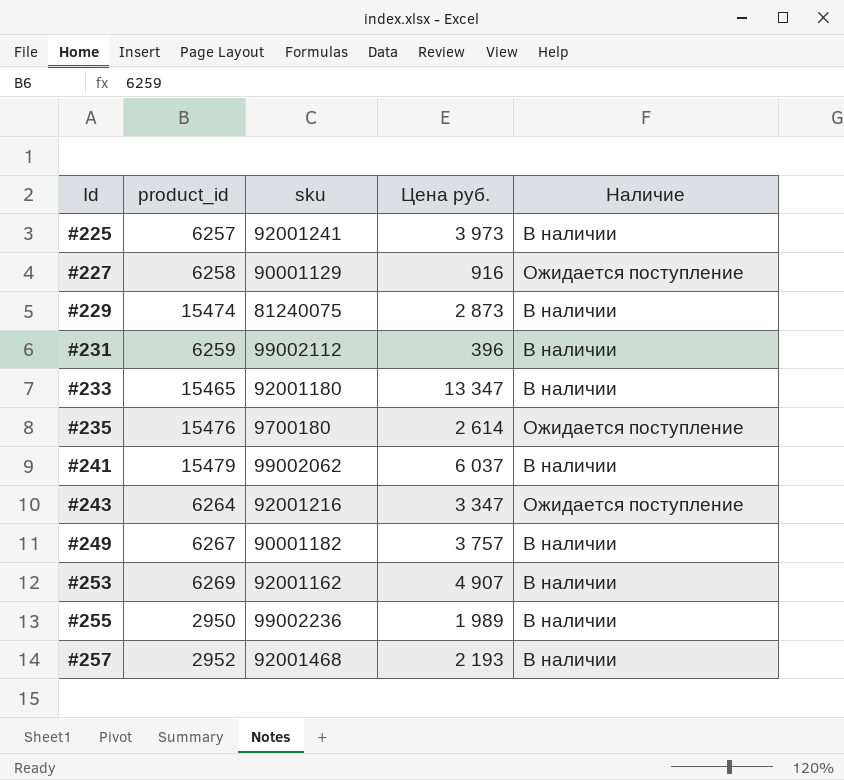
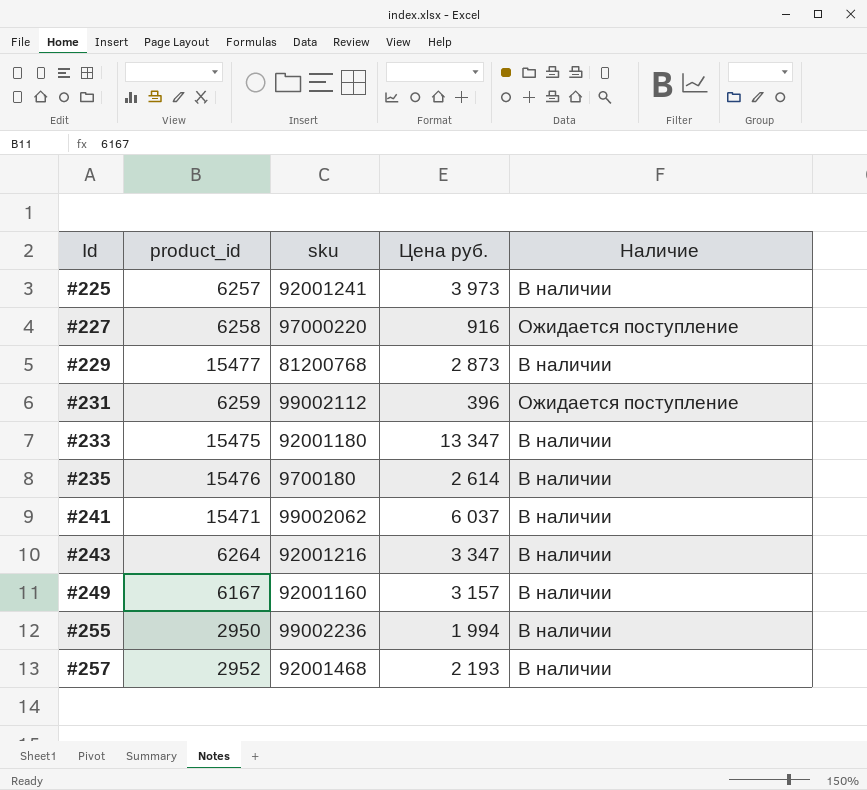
row #253: 6269 | 92001162 | 4 907 | В наличии -> none
#227 | sku: 90001129 -> 97000220
#229 | product_id: 15474 -> 15477
#229 | sku: 81240075 -> 81200768
#231 | Наличие: В наличии -> Ожидается поступление
#233 | product_id: 15465 -> 15475
#235 | Наличие: Ожидается поступление -> В наличии
#241 | product_id: 15479 -> 15471
#243 | Наличие: Ожидается поступление -> В наличии
#249 | product_id: 6267 -> 6167
#249 | sku: 90001182 -> 92001160
#249 | Цена руб.: 3 757 -> 3 157
#255 | Цена руб.: 1 989 -> 1 994

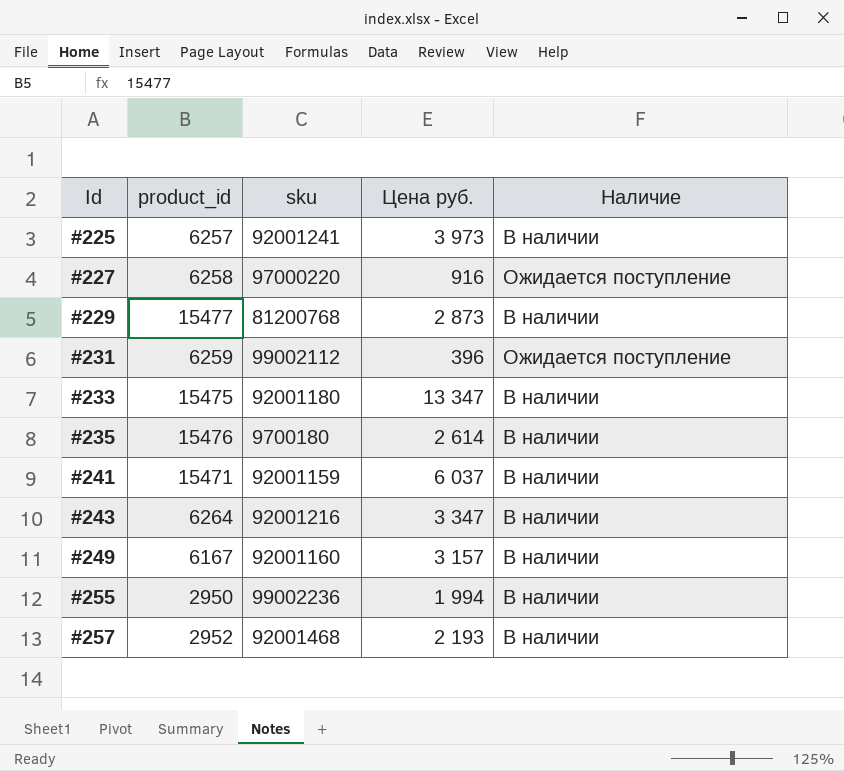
#241 | sku: 99002062 -> 92001159

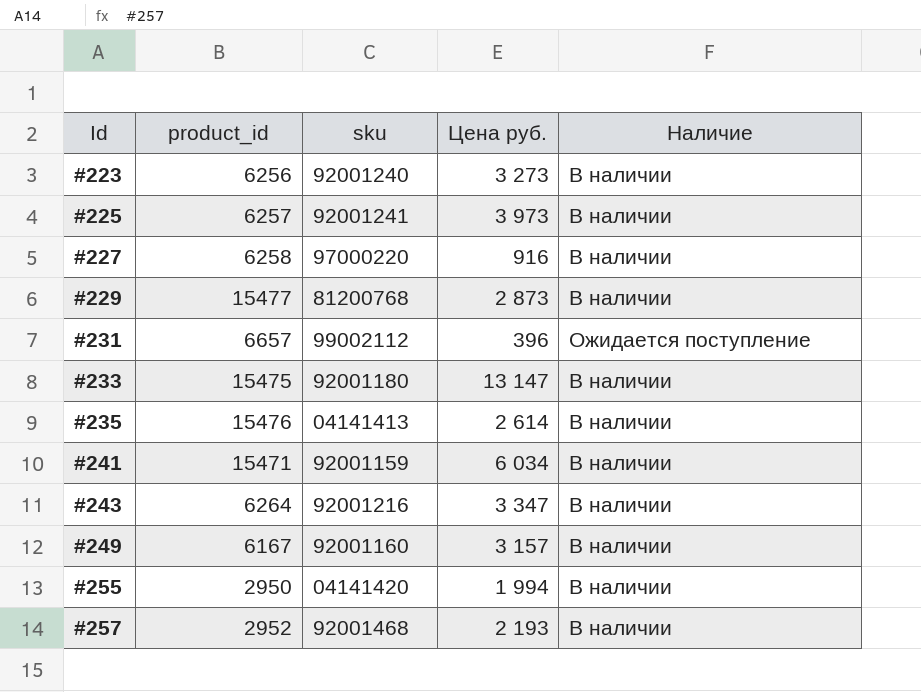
row #223: none -> 6256 | 92001240 | 3 273 | В наличии
#227 | Наличие: Ожидается поступление -> В наличии
#231 | product_id: 6259 -> 6657
#233 | Цена руб.: 13 347 -> 13 147
#235 | sku: 9700180 -> 04141413
#241 | Цена руб.: 6 037 -> 6 034
#255 | sku: 99002236 -> 04141420

